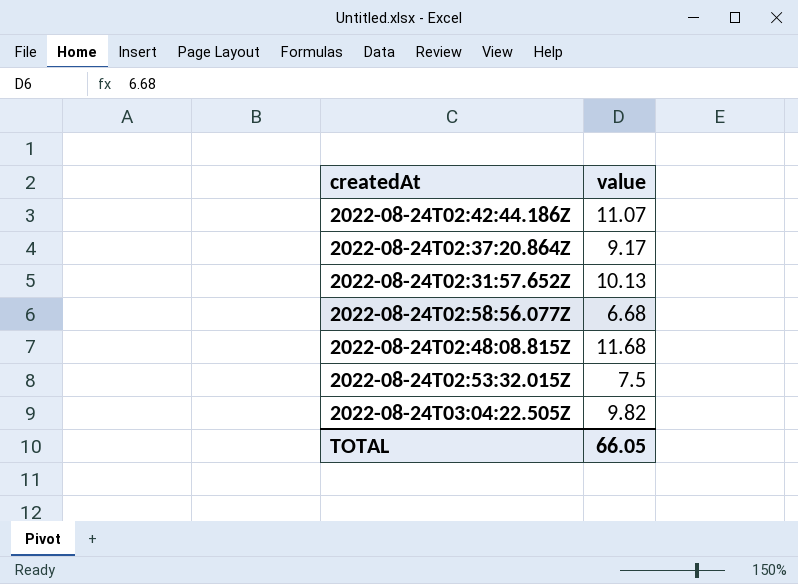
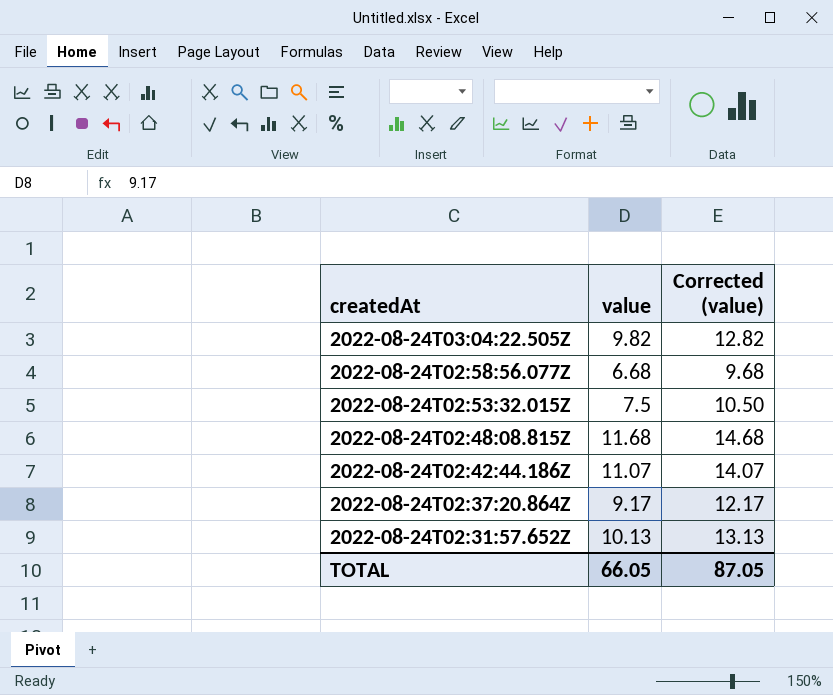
row order: none -> createdAt descending
column Corrected (value) | formula: none -> [value] + 3

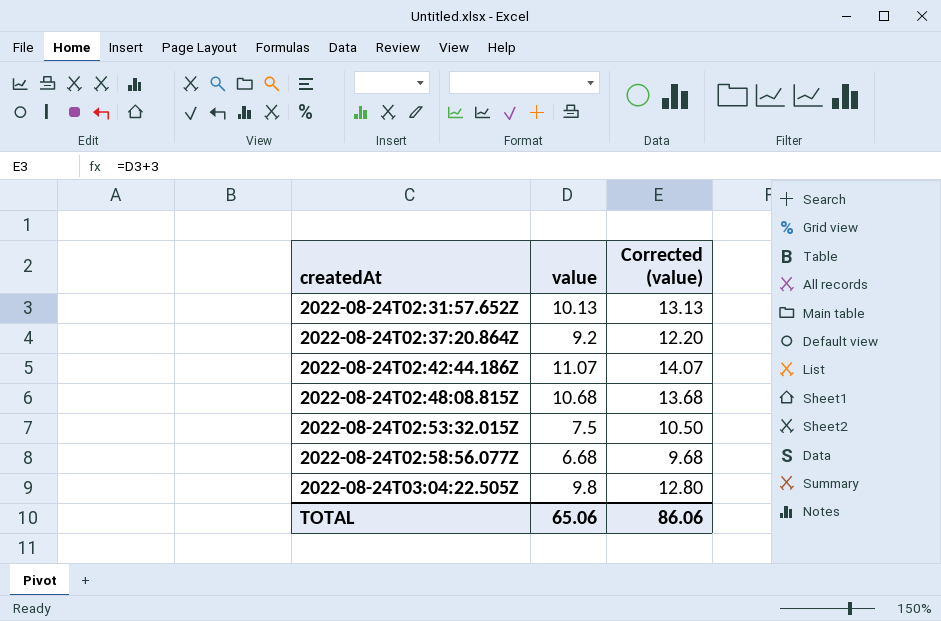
row order: createdAt descending -> createdAt ascending
2022-08-24T02:37:20.864Z | value: 9.17 -> 9.2
2022-08-24T02:37:20.864Z | Corrected (value): 12.17 -> 12.20
2022-08-24T02:48:08.815Z | value: 11.68 -> 10.68
2022-08-24T02:48:08.815Z | Corrected (value): 14.68 -> 13.68
2022-08-24T03:04:22.505Z | value: 9.82 -> 9.8
2022-08-24T03:04:22.505Z | Corrected (value): 12.82 -> 12.80
TOTAL | value: 66.05 -> 65.06
TOTAL | Corrected (value): 87.05 -> 86.06

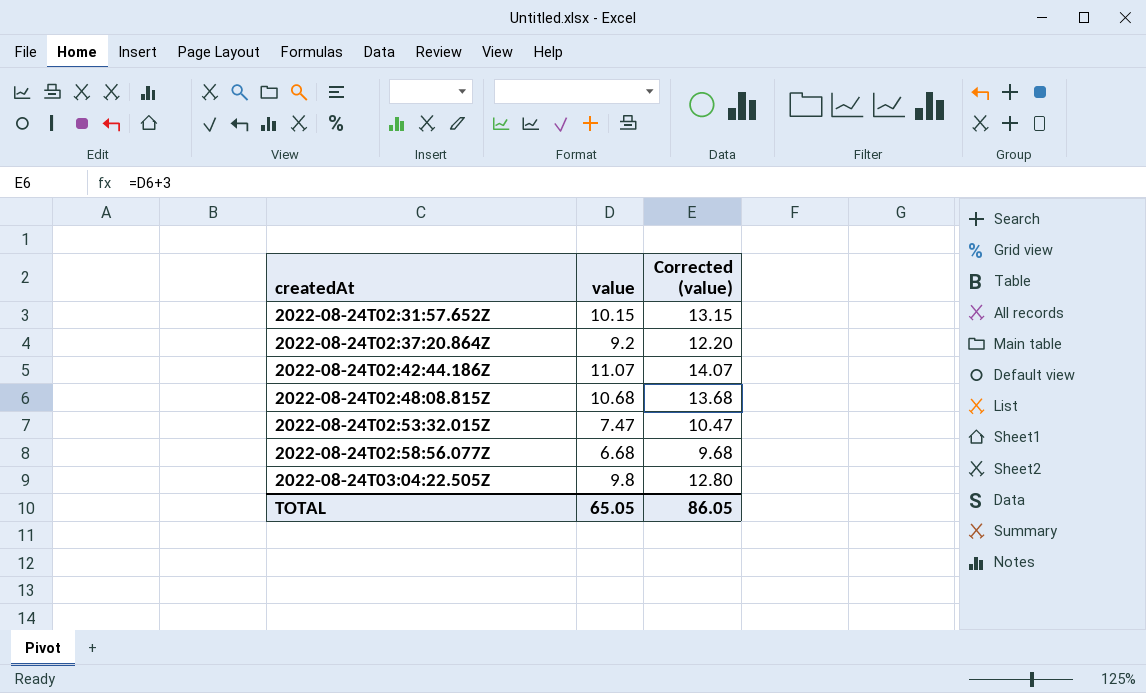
2022-08-24T02:31:57.652Z | value: 10.13 -> 10.15
2022-08-24T02:31:57.652Z | Corrected (value): 13.13 -> 13.15
2022-08-24T02:53:32.015Z | value: 7.5 -> 7.47
2022-08-24T02:53:32.015Z | Corrected (value): 10.50 -> 10.47
TOTAL | value: 65.06 -> 65.05
TOTAL | Corrected (value): 86.06 -> 86.05

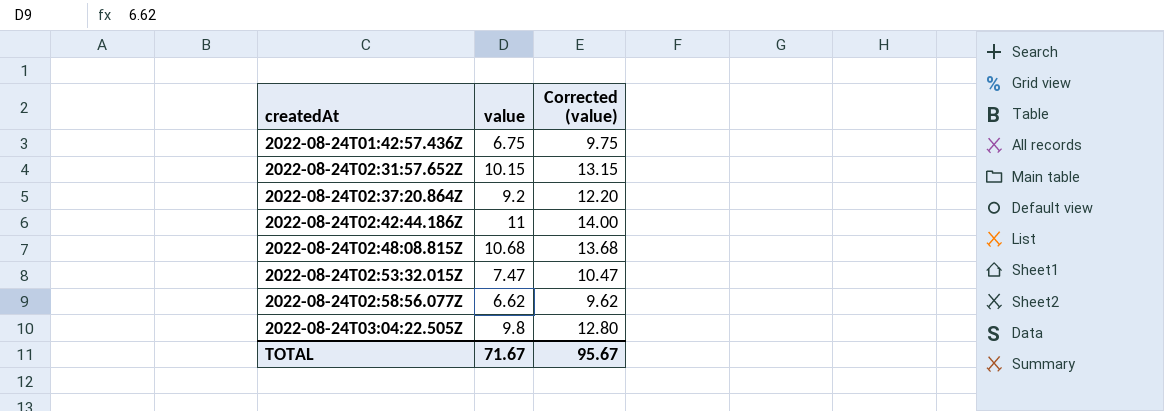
row 2022-08-24T01:42:57.436Z: none -> 6.75 | 9.75
2022-08-24T02:42:44.186Z | value: 11.07 -> 11
2022-08-24T02:42:44.186Z | Corrected (value): 14.07 -> 14.00
2022-08-24T02:58:56.077Z | value: 6.68 -> 6.62
2022-08-24T02:58:56.077Z | Corrected (value): 9.68 -> 9.62
TOTAL | value: 65.05 -> 71.67
TOTAL | Corrected (value): 86.05 -> 95.67

